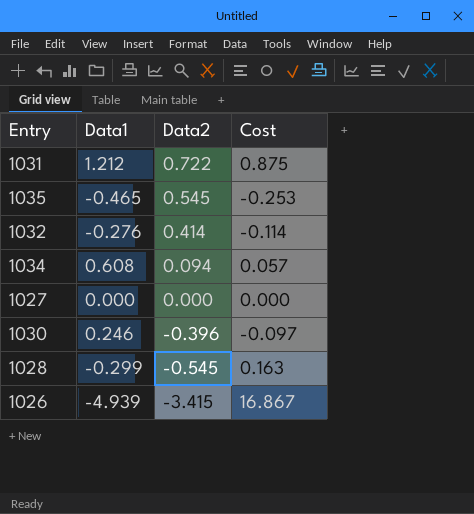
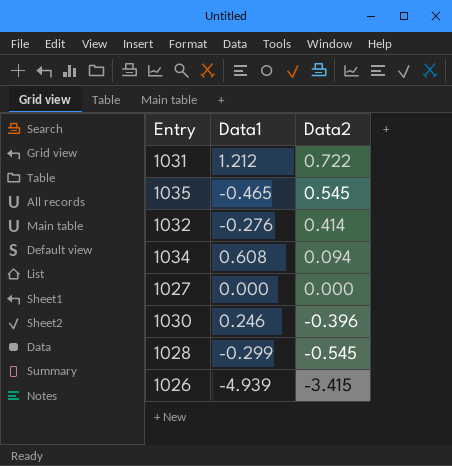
column Cost | formula: [Data1] * [Data2] -> none

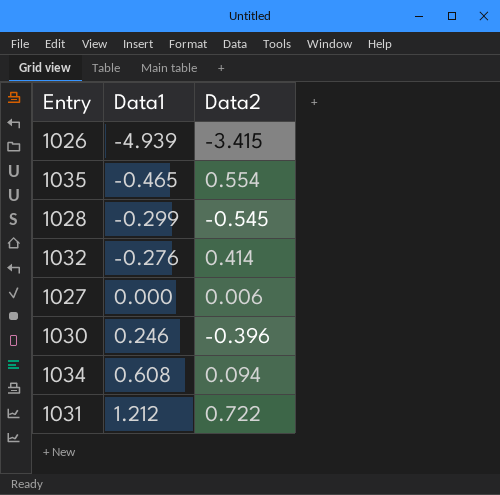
row order: Data2 descending -> Data1 ascending
1035 | Data2: 0.545 -> 0.554
1027 | Data2: 0.000 -> 0.006

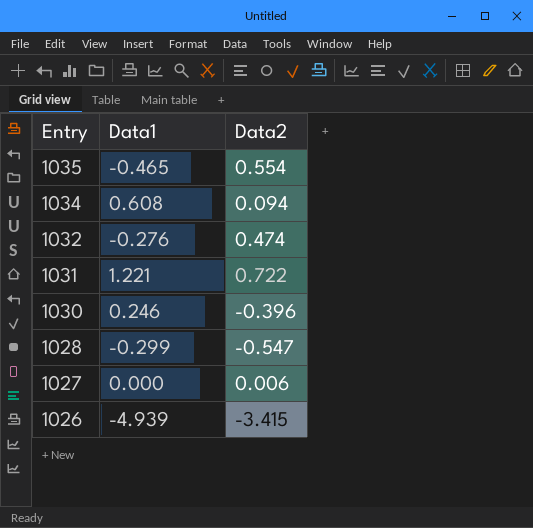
row order: Data1 ascending -> Entry descending
1032 | Data2: 0.414 -> 0.474
1031 | Data1: 1.212 -> 1.221
1028 | Data2: -0.545 -> -0.547

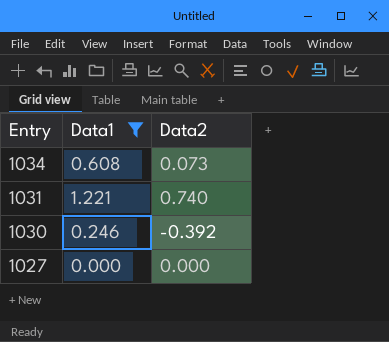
filter: none -> Data1 >= 0.000
1034 | Data2: 0.094 -> 0.073
1031 | Data2: 0.722 -> 0.740
1030 | Data2: -0.396 -> -0.392
1027 | Data2: 0.006 -> 0.000

